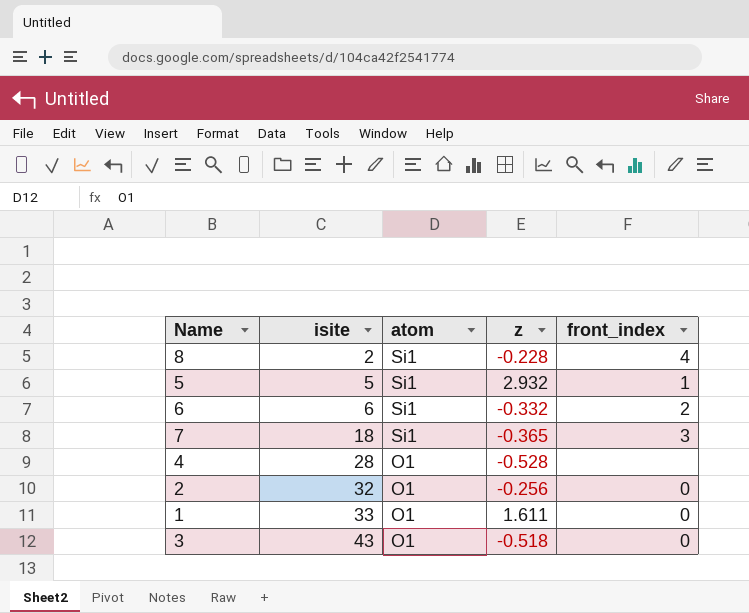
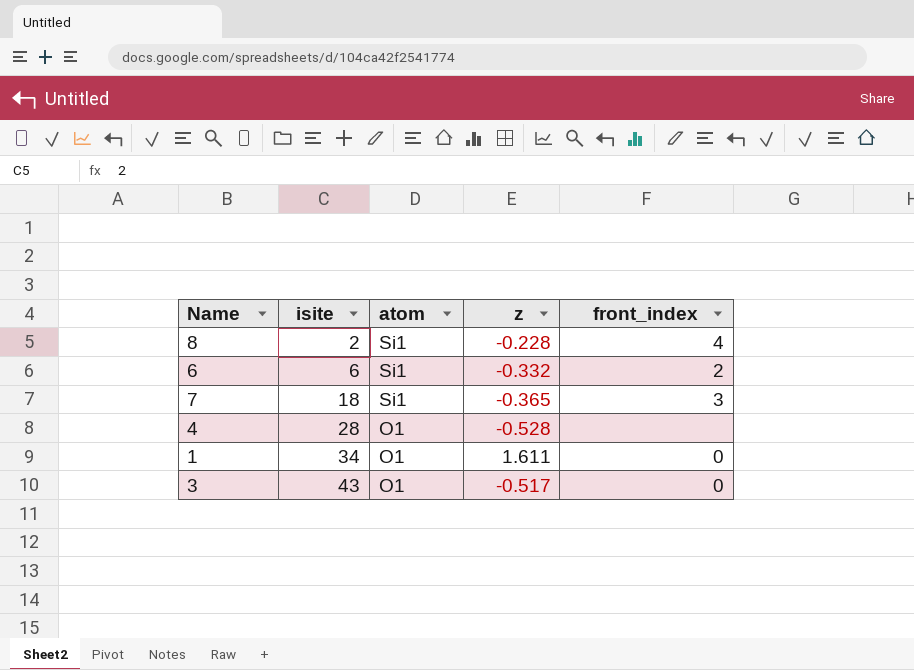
row 5: 5 | Si1 | 2.932 | 1 -> none
row 2: 32 | O1 | -0.256 | 0 -> none
1 | isite: 33 -> 34
3 | z: -0.518 -> -0.517

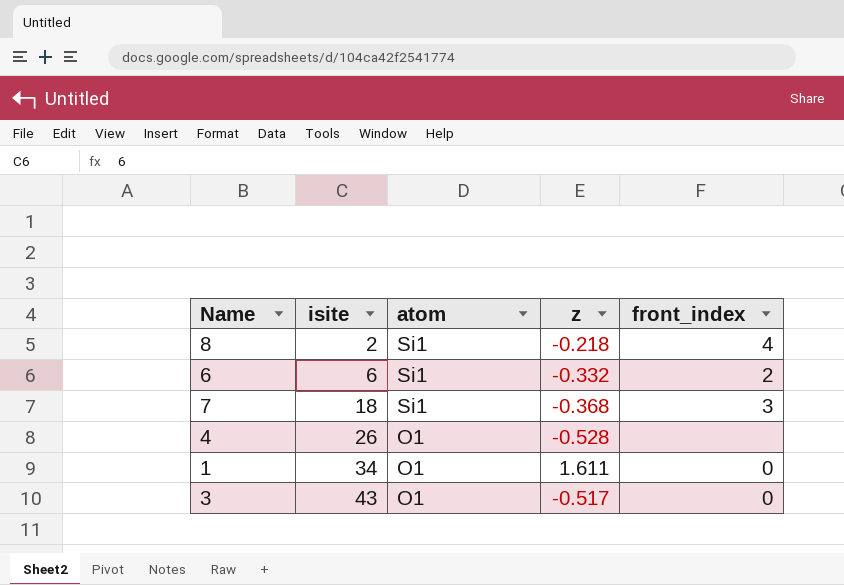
8 | z: -0.228 -> -0.218
7 | z: -0.365 -> -0.368
4 | isite: 28 -> 26

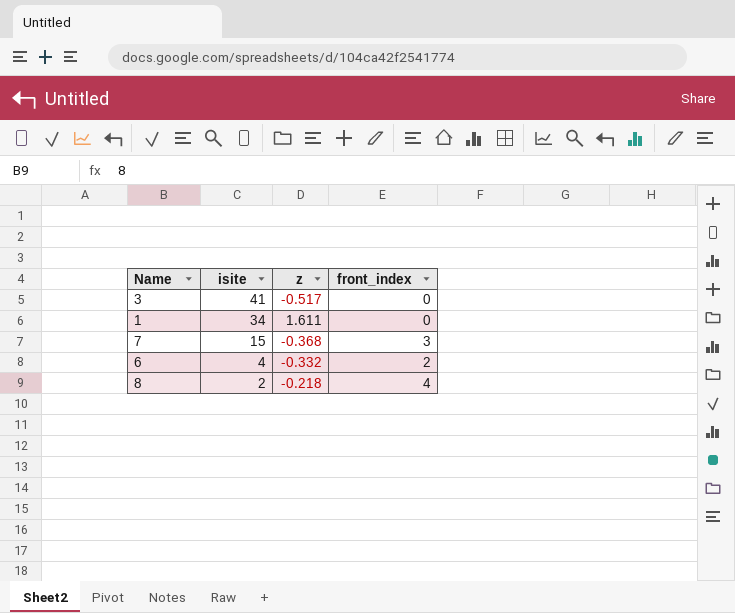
row order: isite ascending -> isite descending
column atom | position: 3 -> none
row 4: 26 | O1 | -0.528 | none -> none
3 | isite: 43 -> 41
7 | isite: 18 -> 15
6 | isite: 6 -> 4

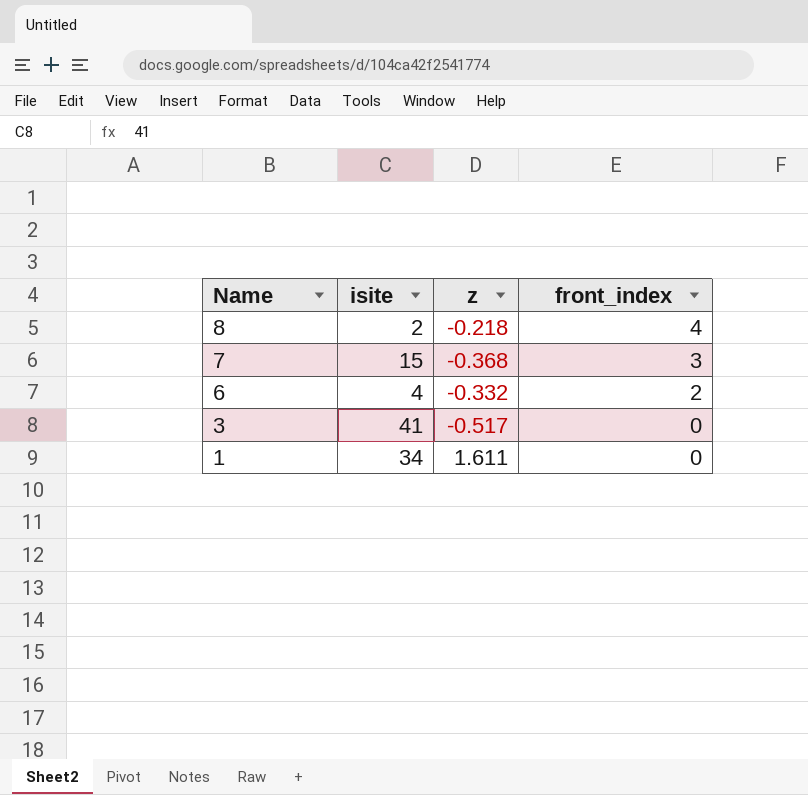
row order: isite descending -> Name descending

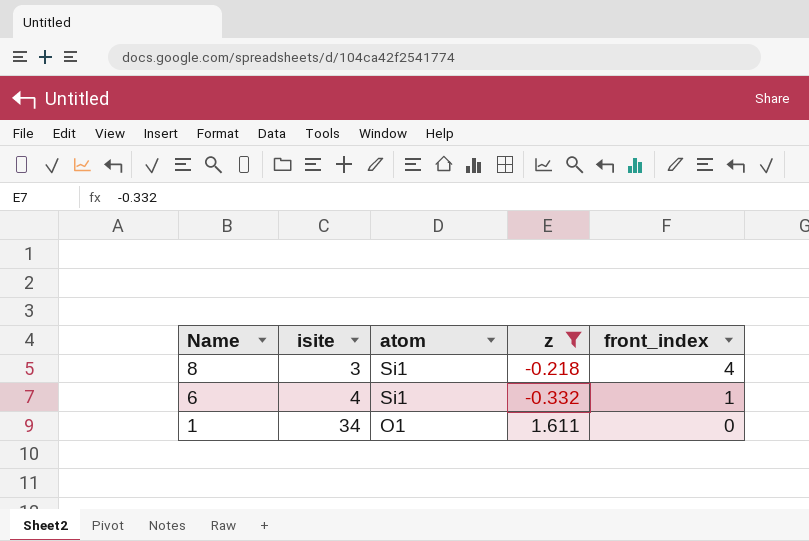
filter: none -> z >= -0.332
column atom | position: none -> 3
8 | isite: 2 -> 3
6 | front_index: 2 -> 1

